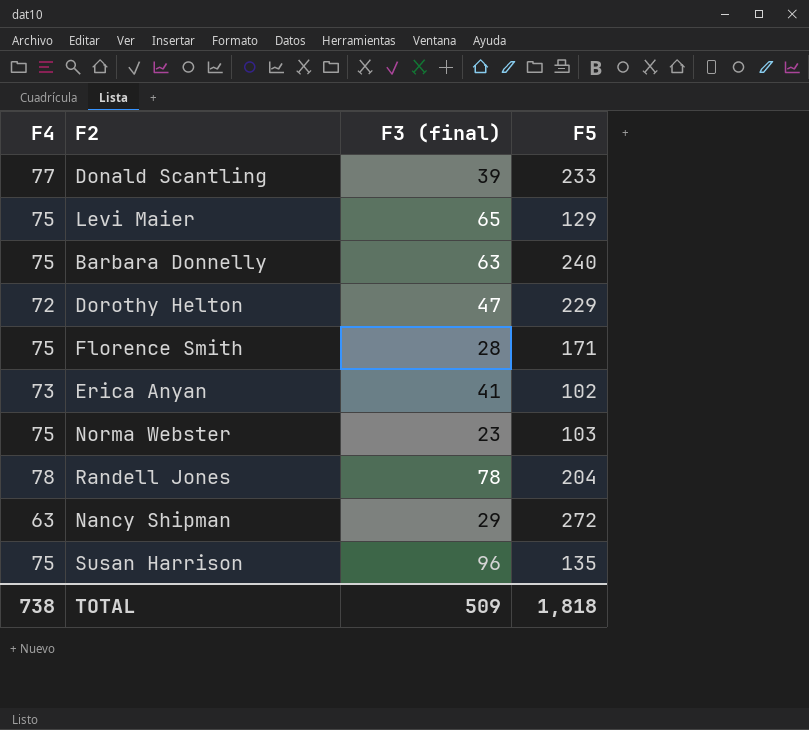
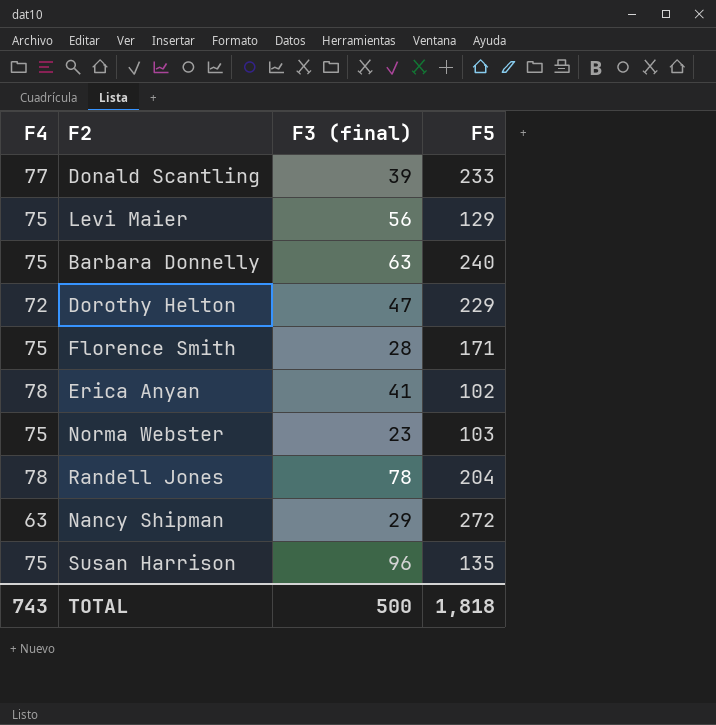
Levi Maier | F3 (final): 65 -> 56
Erica Anyan | F4: 73 -> 78
TOTAL | F4: 738 -> 743
TOTAL | F3 (final): 509 -> 500

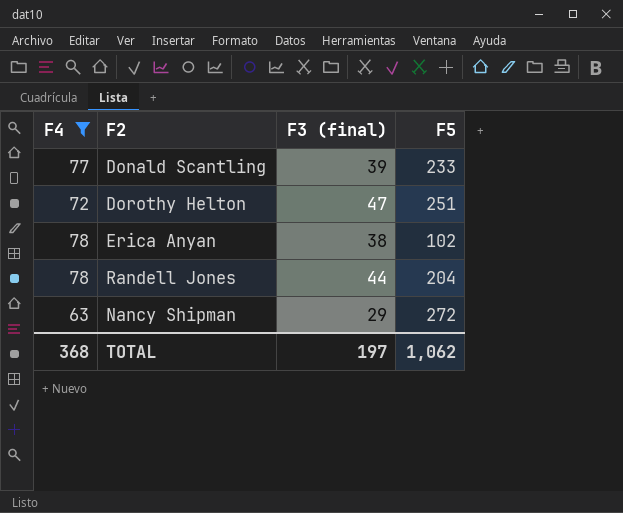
filter: none -> F4 != 75
Dorothy Helton | F5: 229 -> 251
Erica Anyan | F3 (final): 41 -> 38
Randell Jones | F3 (final): 78 -> 44
TOTAL | F4: 743 -> 368
TOTAL | F3 (final): 500 -> 197
TOTAL | F5: 1,818 -> 1,062

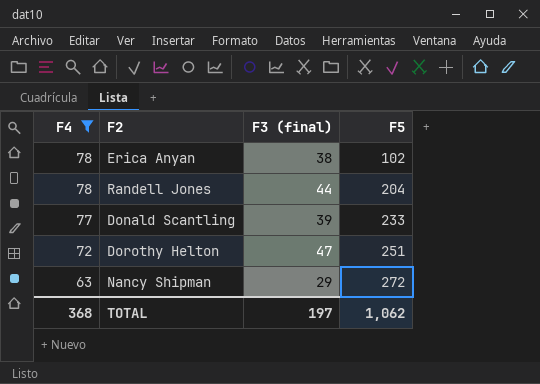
row order: none -> F4 descending

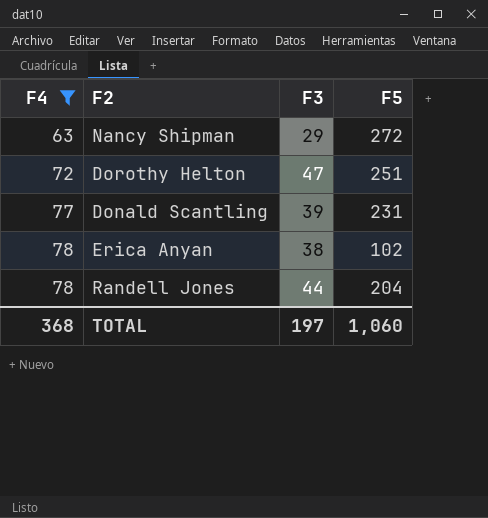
row order: F4 descending -> F4 ascending
column name: F3 (final) -> F3
Donald Scantling | F5: 233 -> 231
TOTAL | F5: 1,062 -> 1,060

